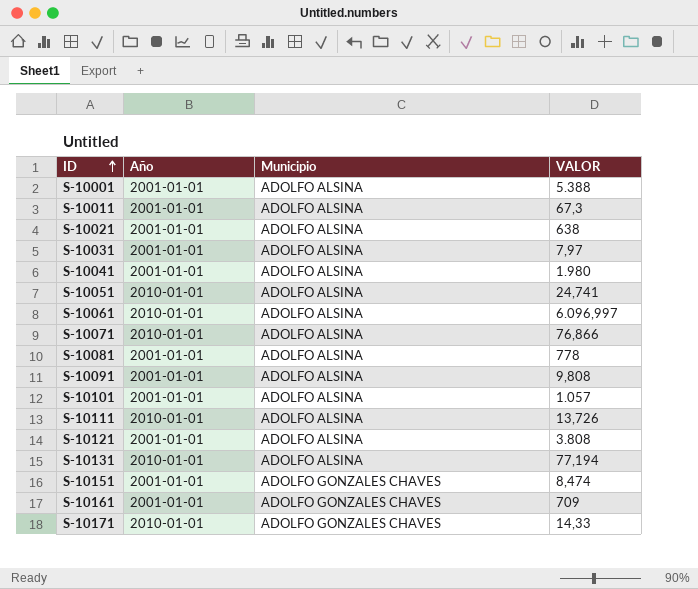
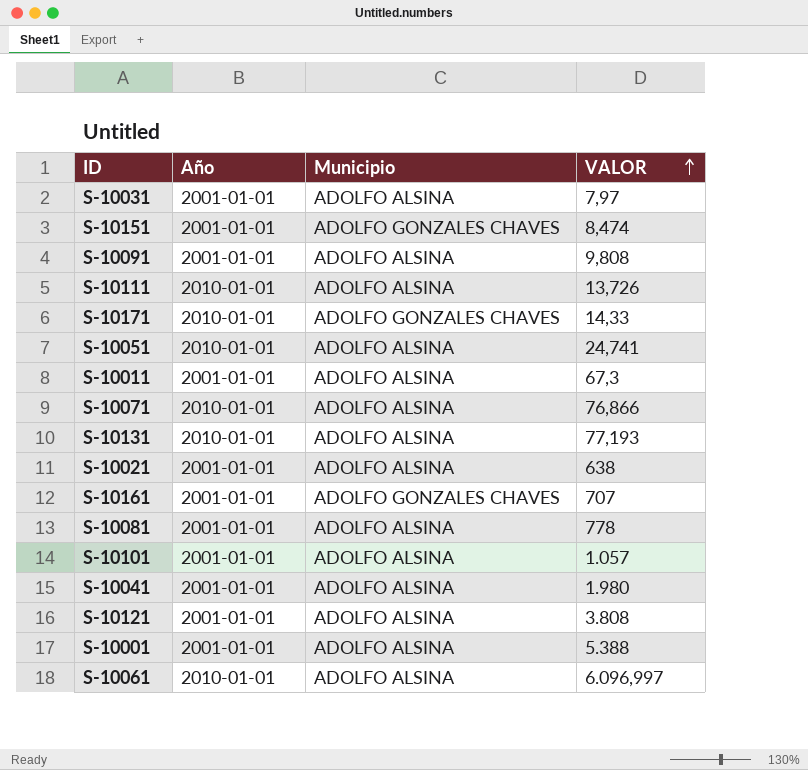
row order: ID ascending -> VALOR ascending
S-10131 | VALOR: 77,194 -> 77,193
S-10161 | VALOR: 709 -> 707

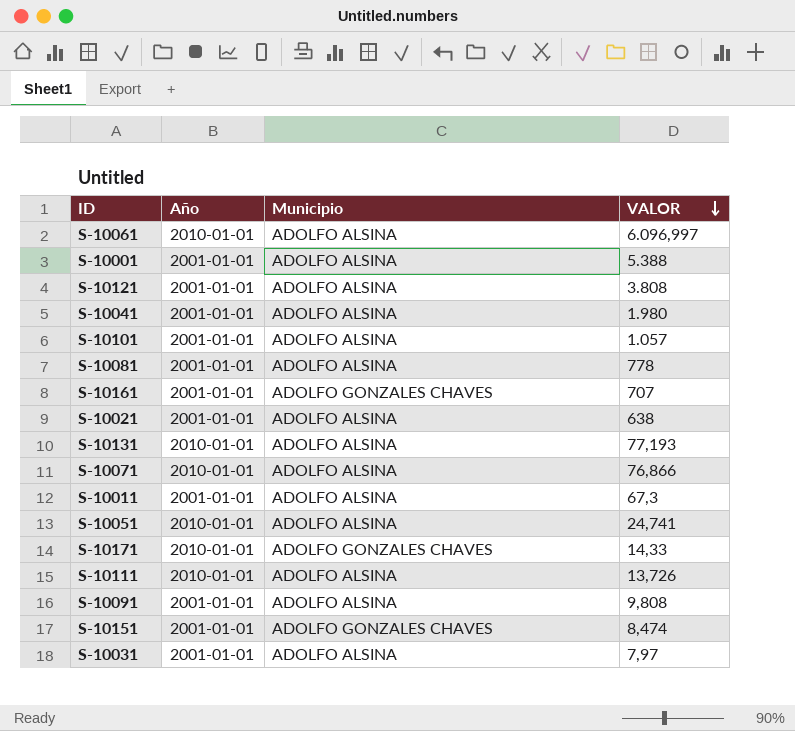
row order: VALOR ascending -> VALOR descending

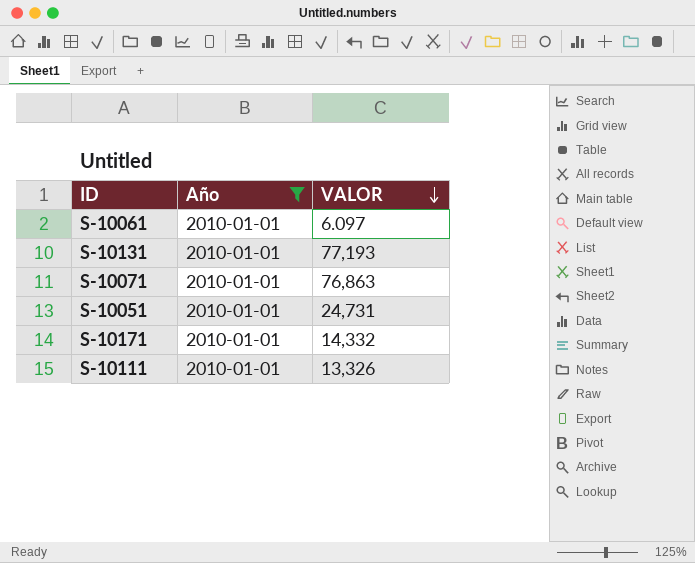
filter: none -> Año = 2010-01-01
column Municipio | position: 3 -> none
S-10061 | VALOR: 6.096,997 -> 6.097
S-10071 | VALOR: 76,866 -> 76,863
S-10051 | VALOR: 24,741 -> 24,731
S-10171 | VALOR: 14,33 -> 14,332
S-10111 | VALOR: 13,726 -> 13,326

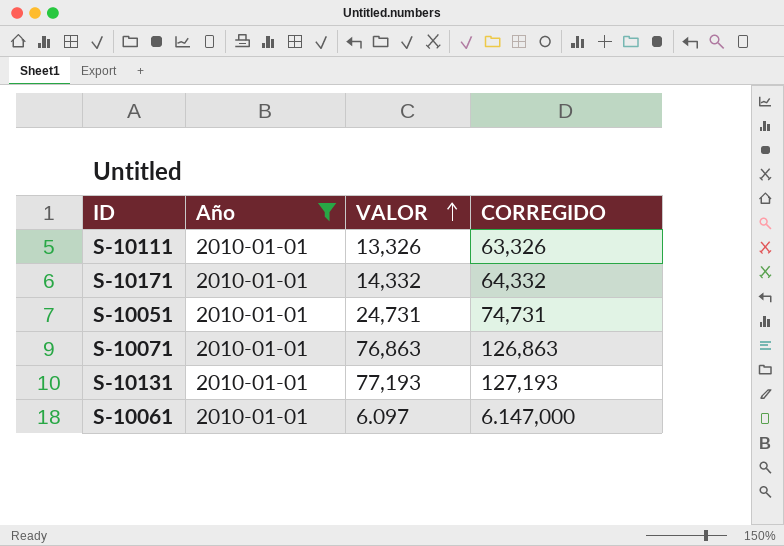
row order: VALOR descending -> VALOR ascending
column CORREGIDO | formula: none -> [VALOR] + 50

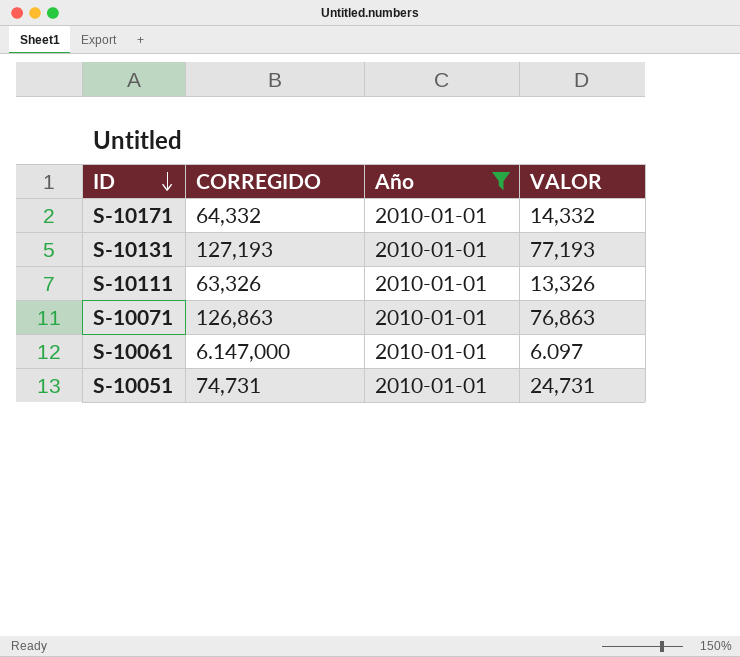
row order: VALOR ascending -> ID descending
column CORREGIDO | position: 4 -> 2

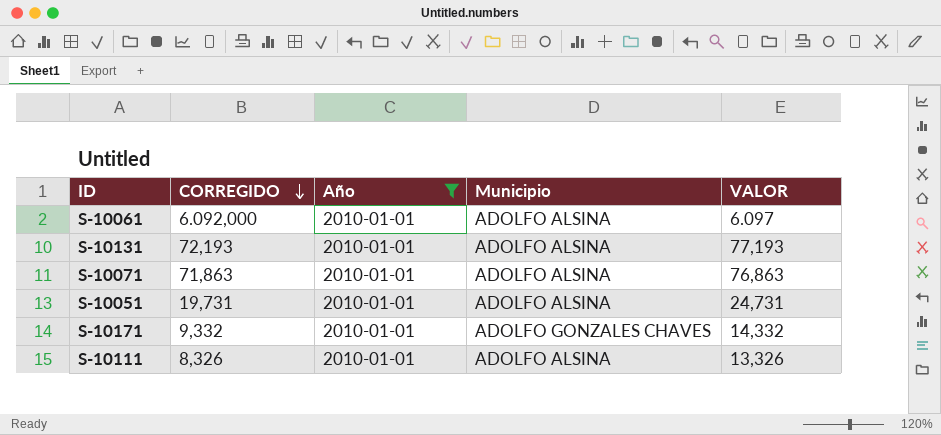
row order: ID descending -> CORREGIDO descending
column CORREGIDO | formula: [VALOR] + 50 -> [VALOR] - 5
column Municipio | position: none -> 4

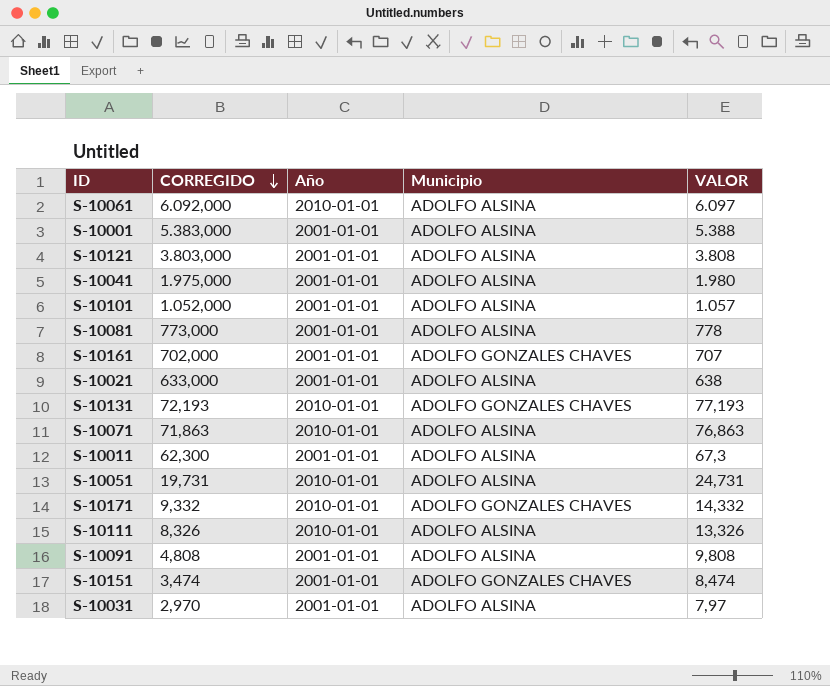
filter: Año = 2010-01-01 -> none
S-10131 | Municipio: ADOLFO ALSINA -> ADOLFO GONZALES CHAVES

